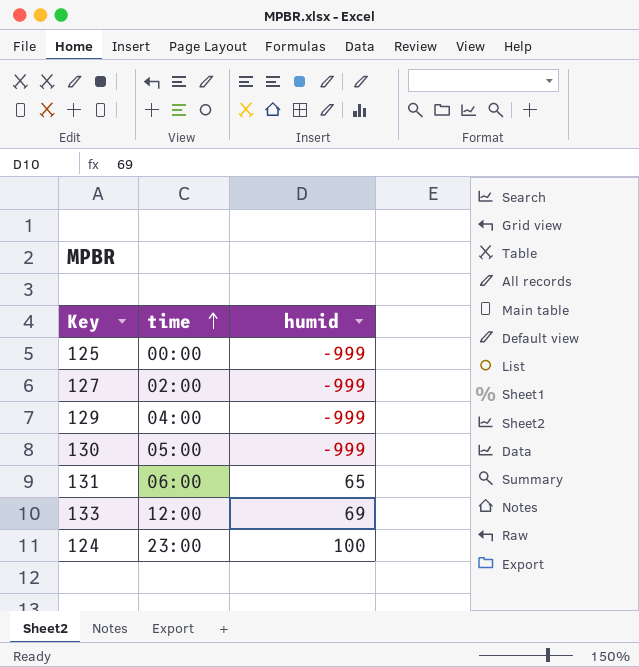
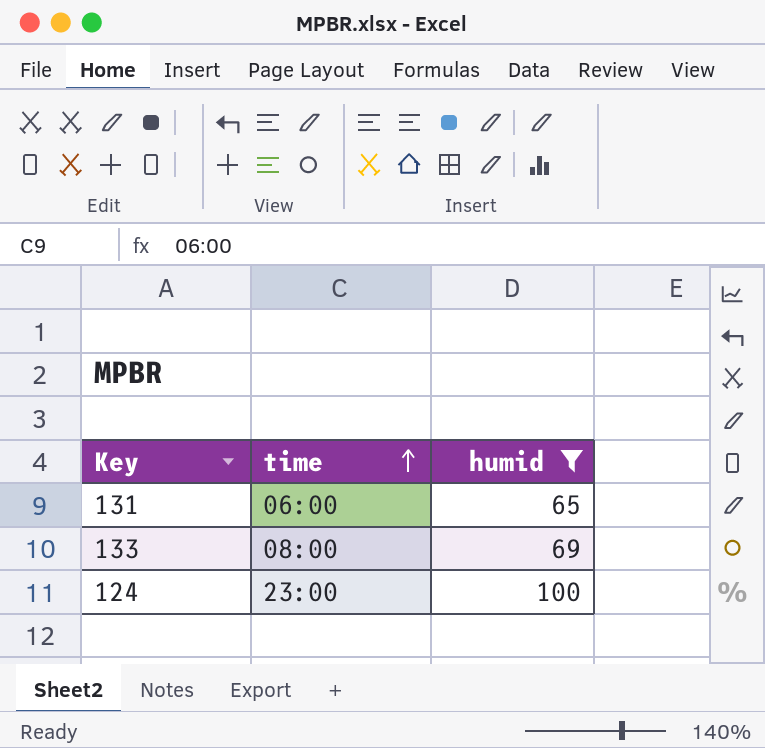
filter: none -> humid != -999
133 | time: 12:00 -> 08:00

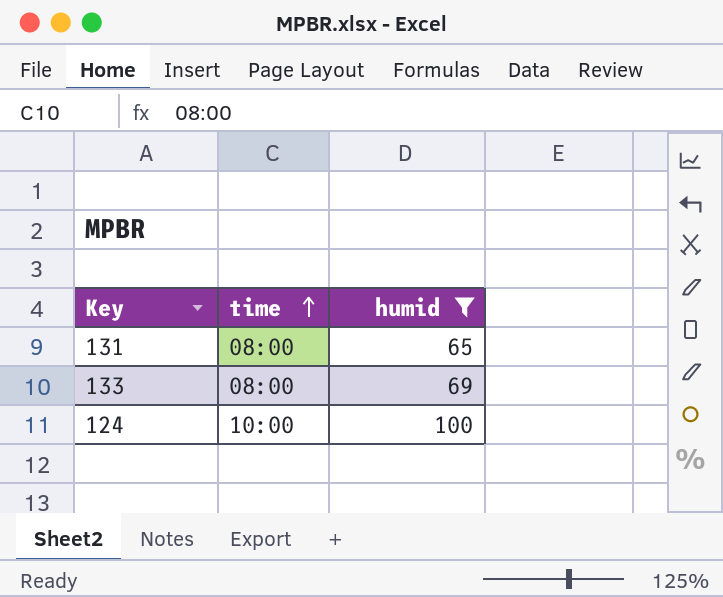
131 | time: 06:00 -> 08:00
124 | time: 23:00 -> 10:00

